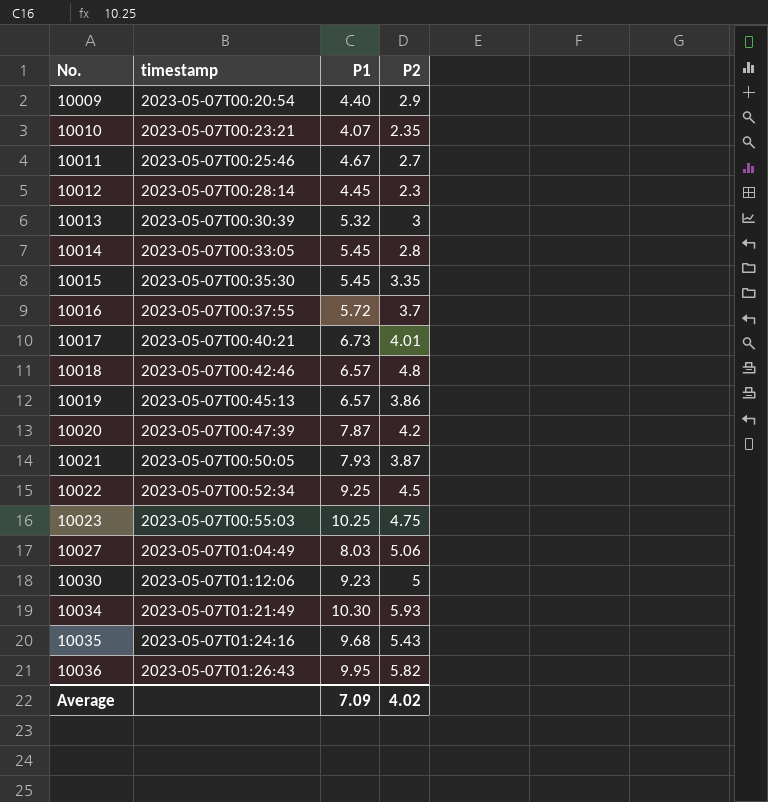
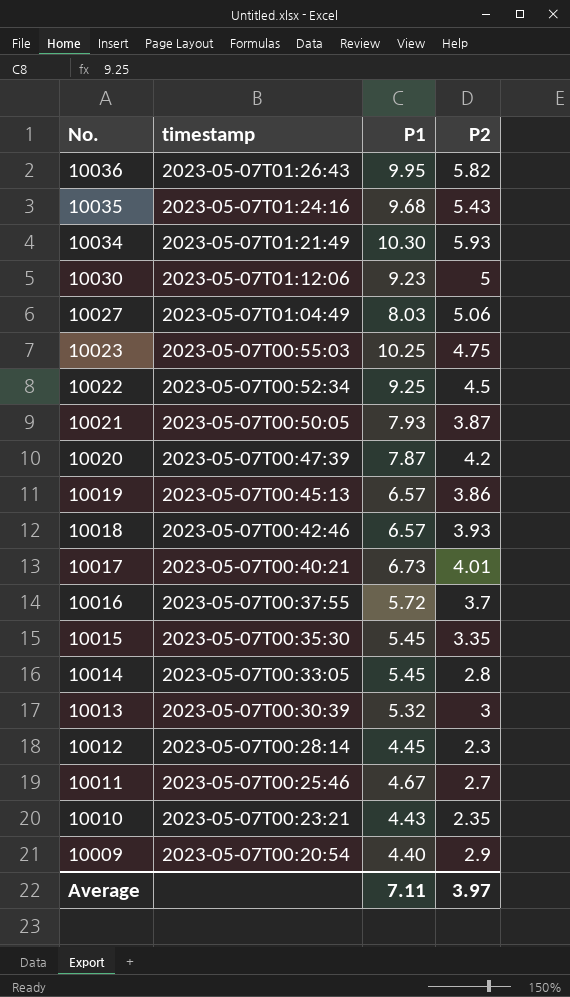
row order: No. ascending -> No. descending
10018 | P2: 4.8 -> 3.93
10010 | P1: 4.07 -> 4.43
Average | P1: 7.09 -> 7.11
Average | P2: 4.02 -> 3.97

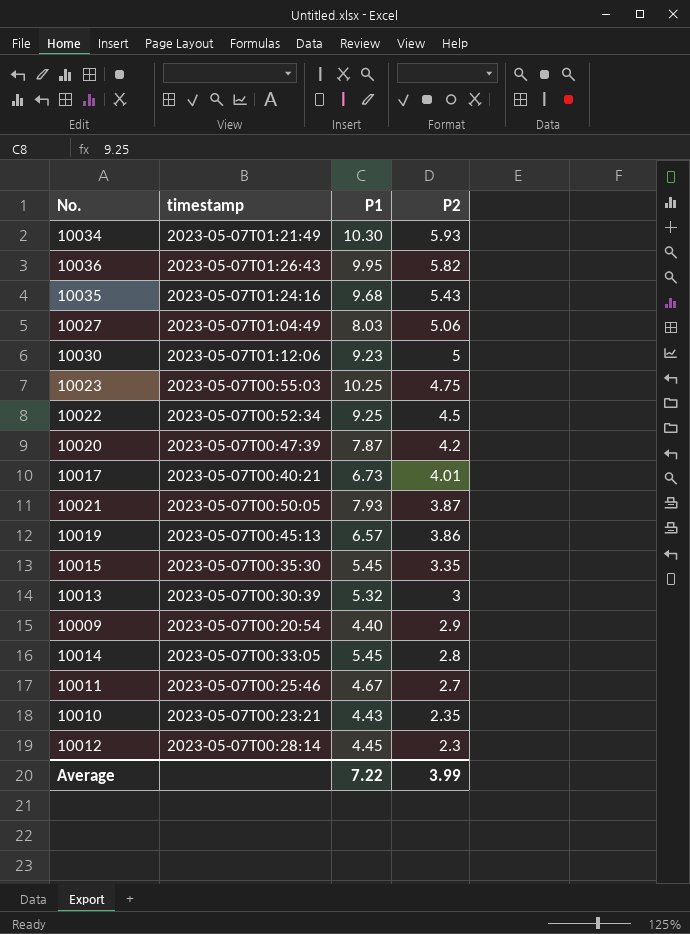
row order: No. descending -> P2 descending
row 10018: 2023-05-07T00:42:46 | 6.57 | 3.93 -> none
row 10016: 2023-05-07T00:37:55 | 5.72 | 3.7 -> none
Average | P1: 7.11 -> 7.22
Average | P2: 3.97 -> 3.99

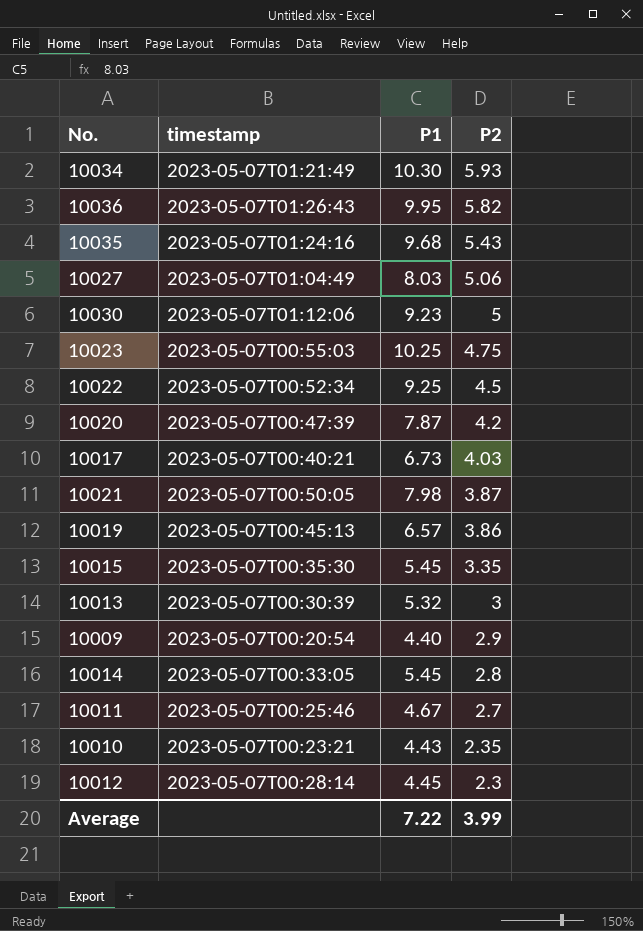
10017 | P2: 4.01 -> 4.03
10021 | P1: 7.93 -> 7.98

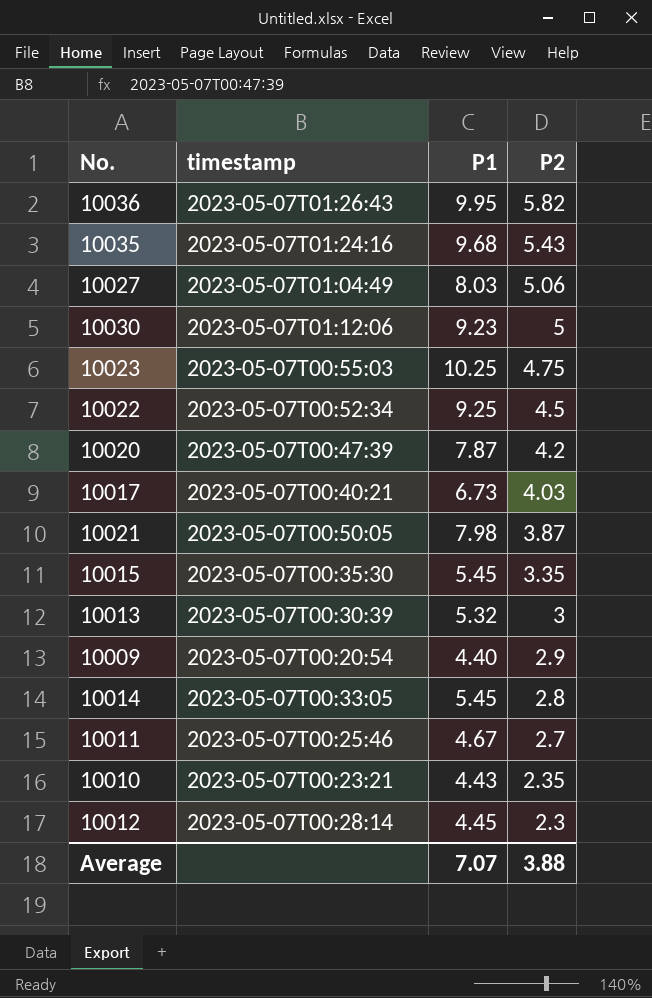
row 10034: 2023-05-07T01:21:49 | 10.30 | 5.93 -> none
row 10019: 2023-05-07T00:45:13 | 6.57 | 3.86 -> none
Average | P1: 7.22 -> 7.07
Average | P2: 3.99 -> 3.88

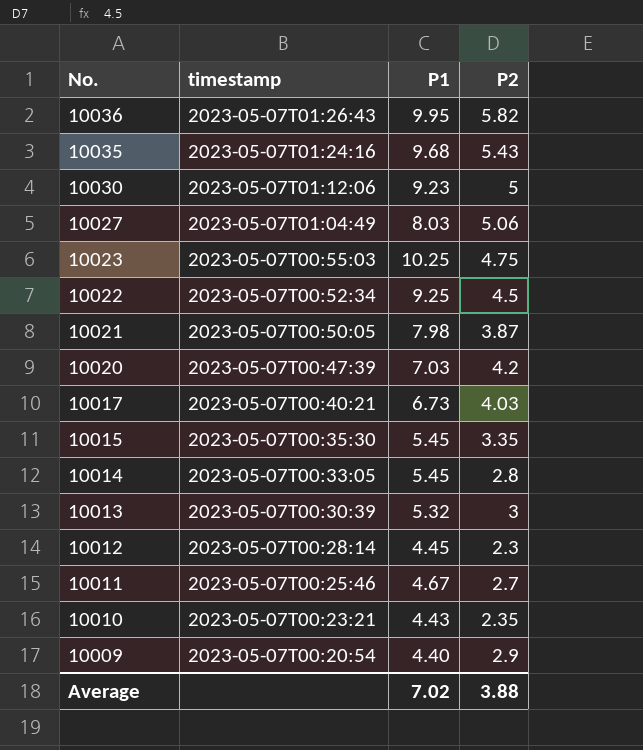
row order: P2 descending -> No. descending
10020 | P1: 7.87 -> 7.03
Average | P1: 7.07 -> 7.02

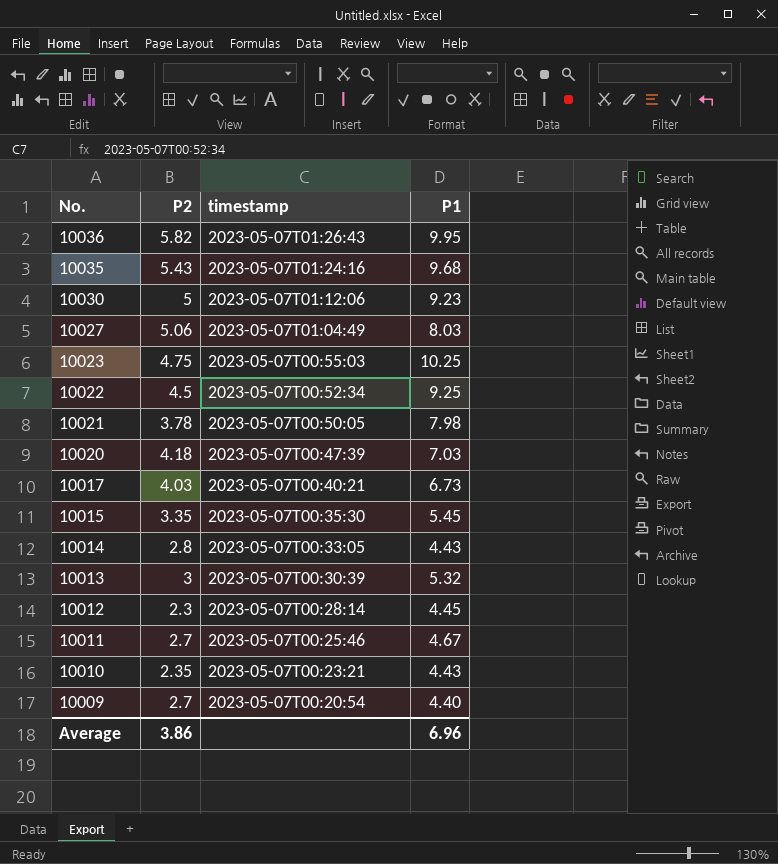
column P2 | position: 4 -> 2
10021 | P2: 3.87 -> 3.78
10020 | P2: 4.2 -> 4.18
10014 | P1: 5.45 -> 4.43
10009 | P2: 2.9 -> 2.7
Average | P2: 3.88 -> 3.86
Average | P1: 7.02 -> 6.96

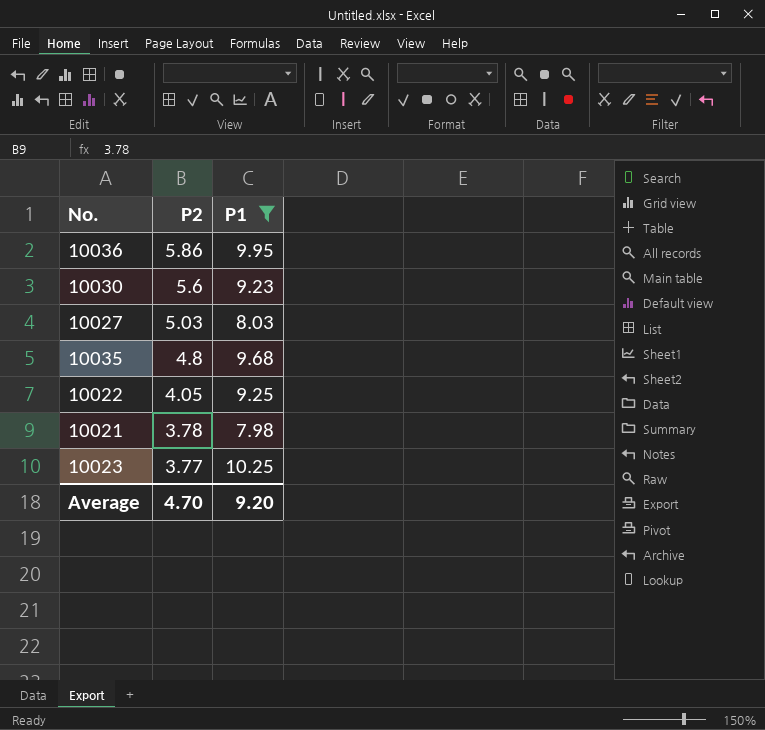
filter: none -> P1 >= 7.98
row order: No. descending -> P2 descending
column timestamp | position: 3 -> none
10036 | P2: 5.82 -> 5.86
10030 | P2: 5 -> 5.6
10027 | P2: 5.06 -> 5.03
10035 | P2: 5.43 -> 4.8
10022 | P2: 4.5 -> 4.05
10023 | P2: 4.75 -> 3.77
Average | P2: 3.86 -> 4.70
Average | P1: 6.96 -> 9.20

